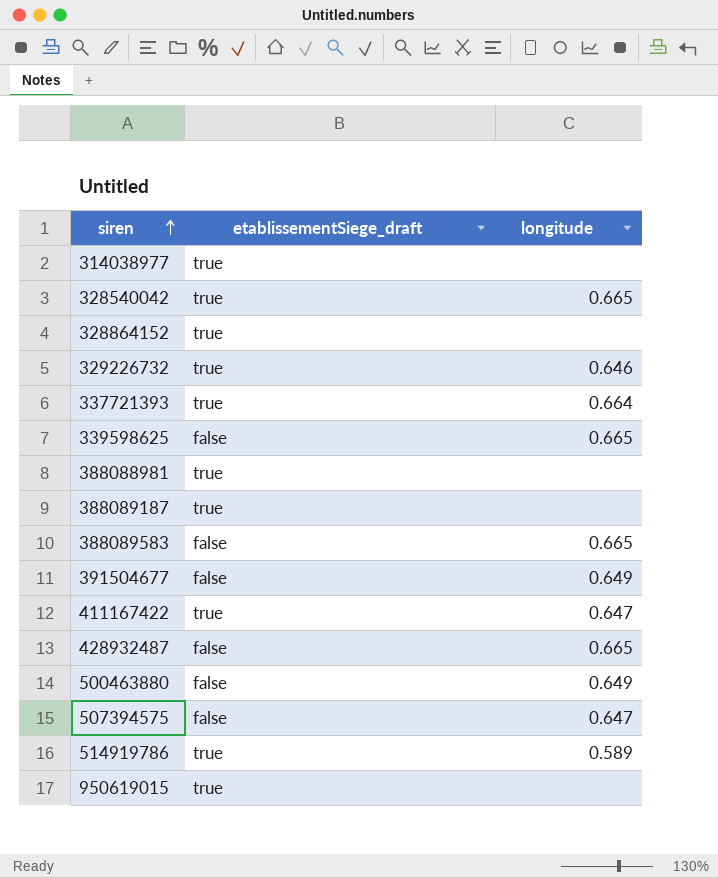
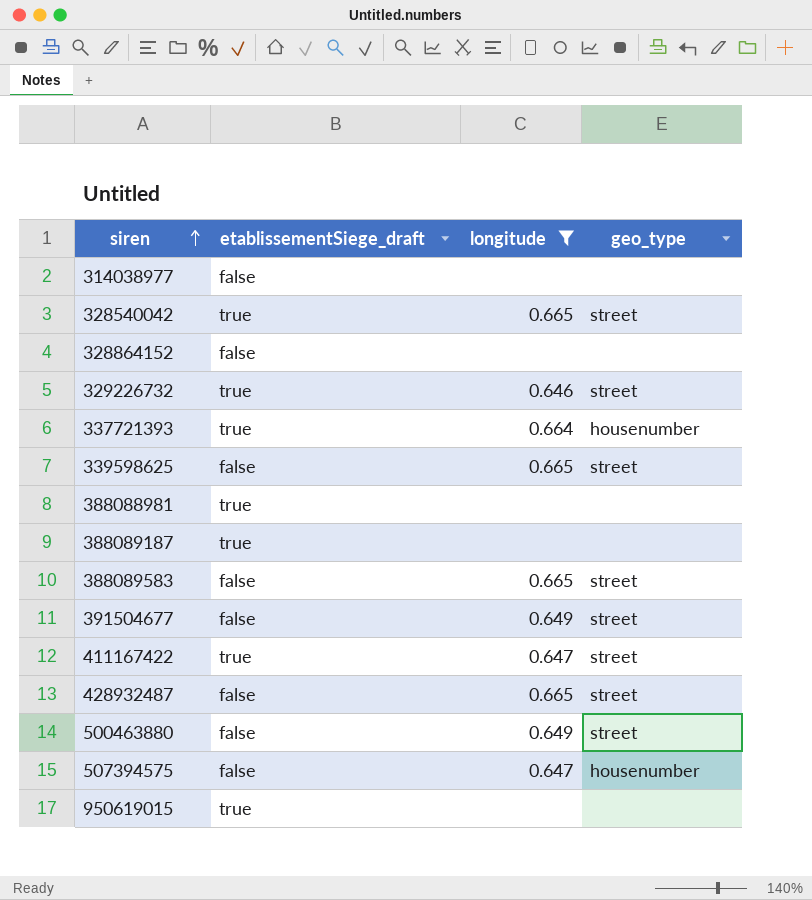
filter: none -> longitude != 0.589
column geo_type | position: none -> 4
314038977 | etablissementSiege_draft: true -> false
328864152 | etablissementSiege_draft: true -> false

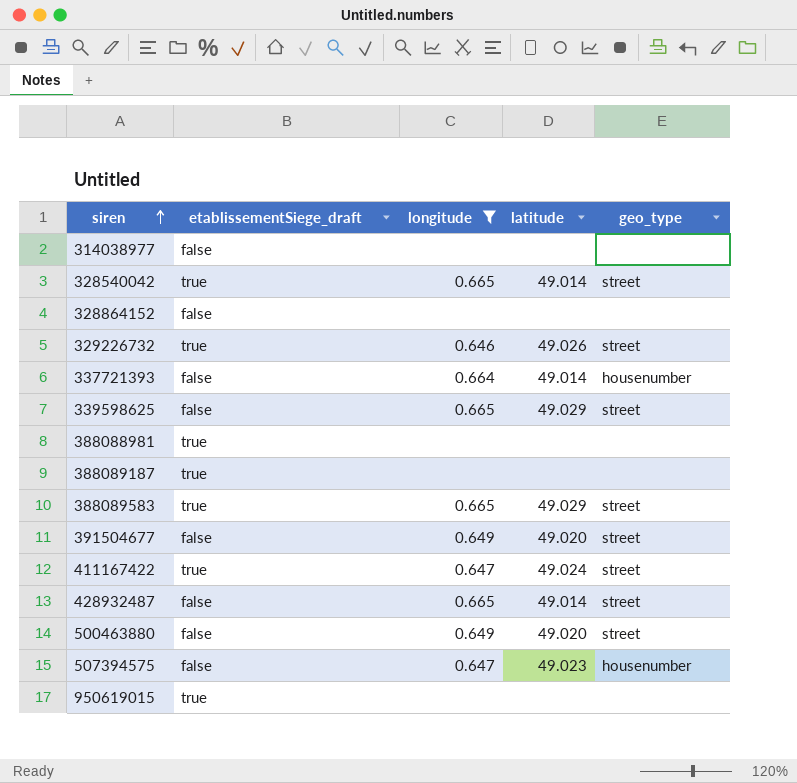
column latitude | position: none -> 4
337721393 | etablissementSiege_draft: true -> false
388089583 | etablissementSiege_draft: false -> true

